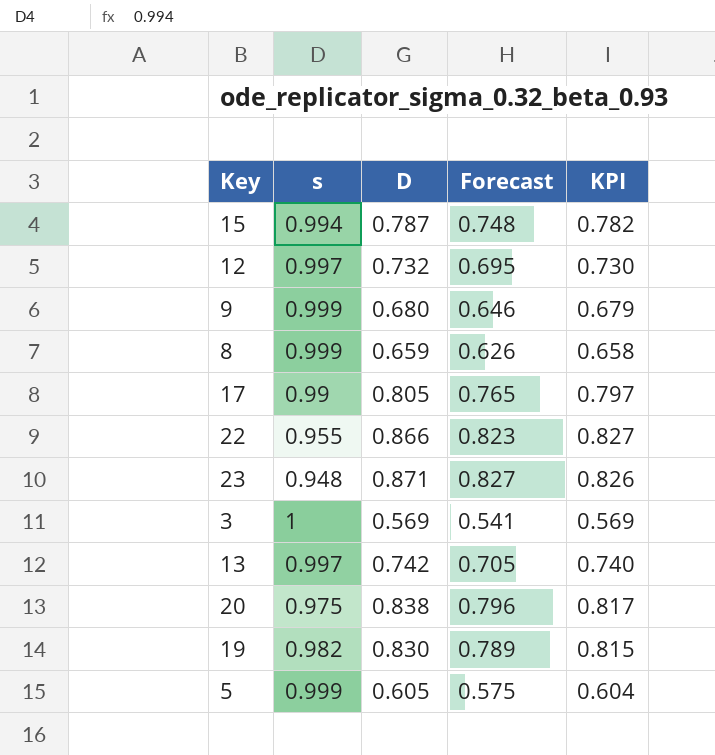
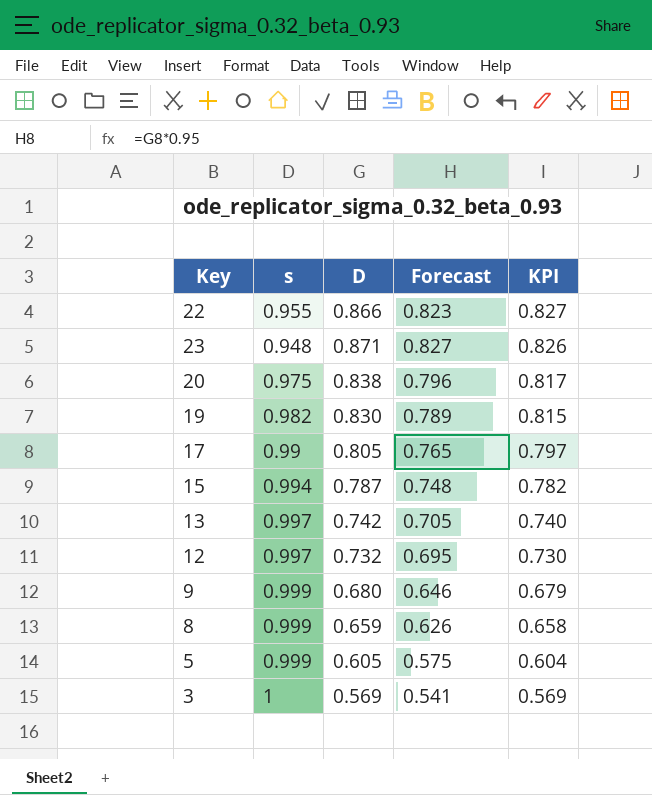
row order: none -> KPI descending

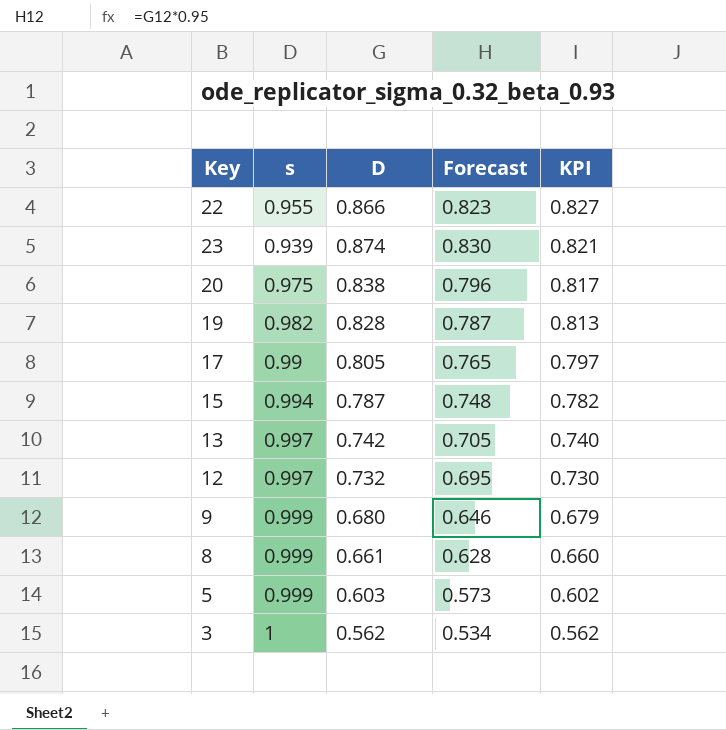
23 | s: 0.948 -> 0.939
23 | D: 0.871 -> 0.874
23 | Forecast: 0.827 -> 0.830
23 | KPI: 0.826 -> 0.821
19 | D: 0.830 -> 0.828
19 | Forecast: 0.789 -> 0.787
19 | KPI: 0.815 -> 0.813
8 | D: 0.659 -> 0.661
8 | Forecast: 0.626 -> 0.628
8 | KPI: 0.658 -> 0.660
5 | D: 0.605 -> 0.603
5 | Forecast: 0.575 -> 0.573
5 | KPI: 0.604 -> 0.602
3 | D: 0.569 -> 0.562
3 | Forecast: 0.541 -> 0.534
3 | KPI: 0.569 -> 0.562

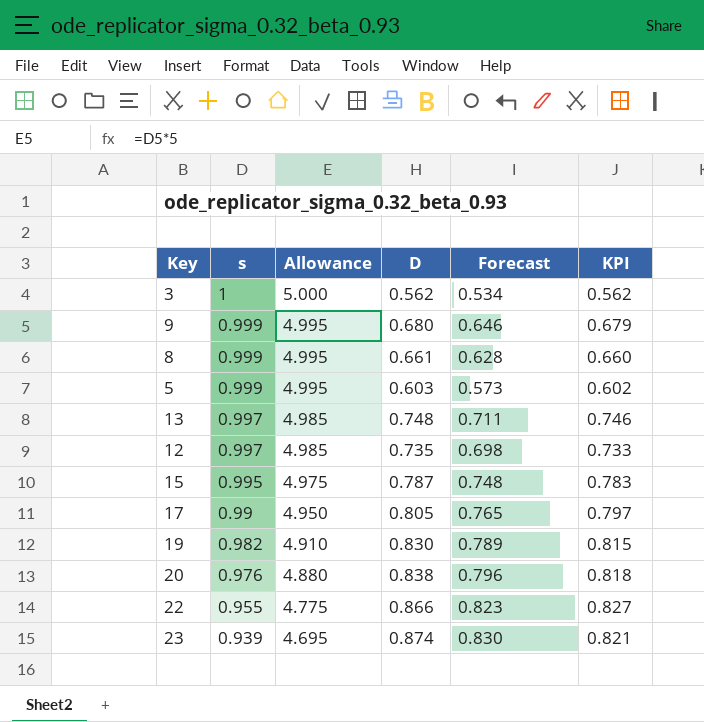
row order: KPI descending -> s descending
column Allowance | formula: none -> [s] * 5
13 | D: 0.742 -> 0.748
13 | Forecast: 0.705 -> 0.711
13 | KPI: 0.740 -> 0.746
12 | D: 0.732 -> 0.735
12 | Forecast: 0.695 -> 0.698
12 | KPI: 0.730 -> 0.733
15 | s: 0.994 -> 0.995
15 | KPI: 0.782 -> 0.783
19 | D: 0.828 -> 0.830
19 | Forecast: 0.787 -> 0.789
19 | KPI: 0.813 -> 0.815
20 | s: 0.975 -> 0.976
20 | KPI: 0.817 -> 0.818

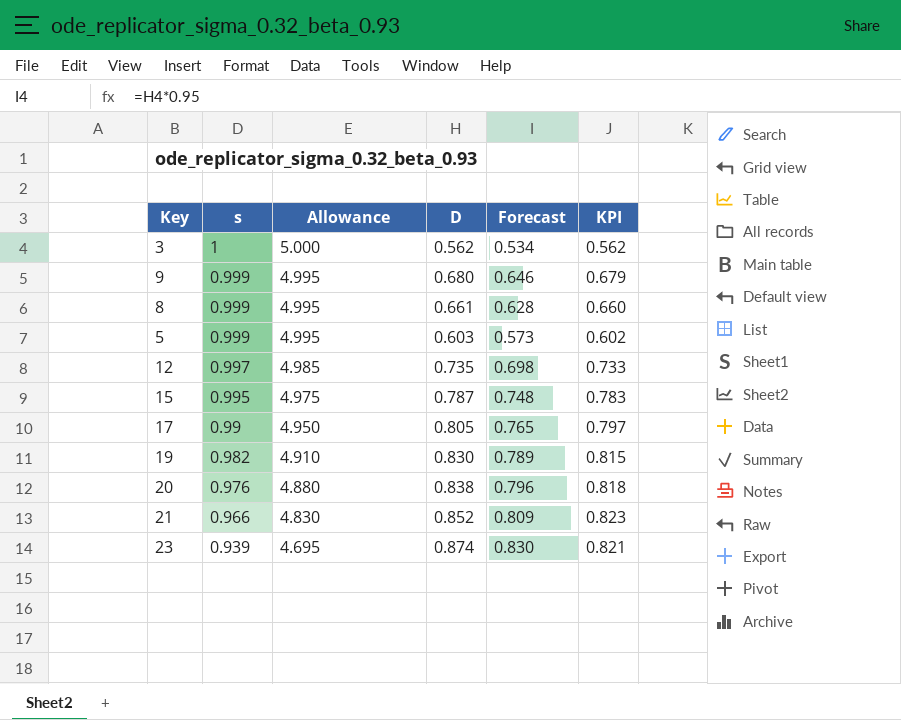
row 13: 0.997 | 4.985 | 0.748 | 0.711 | 0.746 -> none
row 22: 0.955 | 4.775 | 0.866 | 0.823 | 0.827 -> none
row 21: none -> 0.966 | 4.830 | 0.852 | 0.809 | 0.823

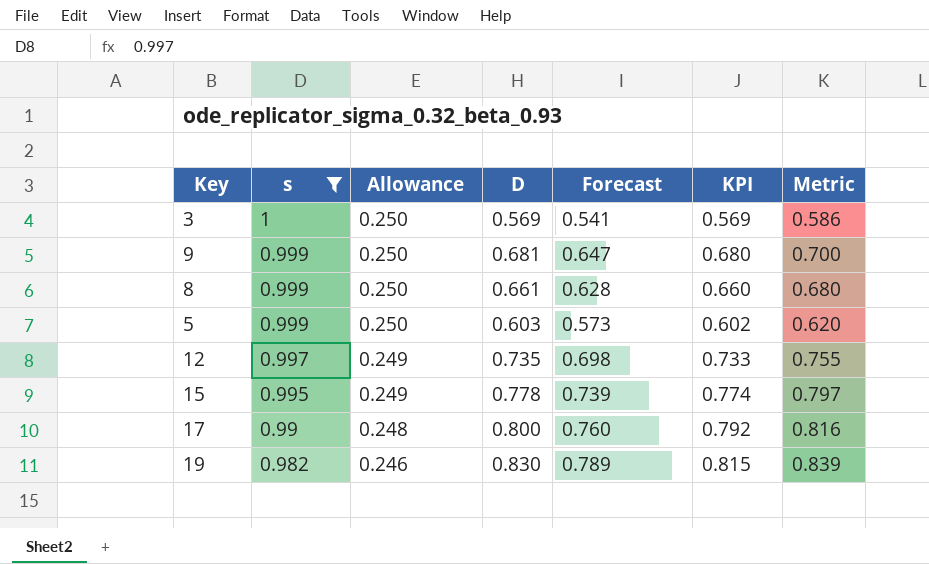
filter: none -> s >= 0.982
column Allowance | formula: [s] * 5 -> [s] * 0.25
column Metric | formula: none -> [KPI] * 1.03
3 | D: 0.562 -> 0.569
3 | Forecast: 0.534 -> 0.541
3 | KPI: 0.562 -> 0.569
9 | D: 0.680 -> 0.681
9 | Forecast: 0.646 -> 0.647
9 | KPI: 0.679 -> 0.680
15 | D: 0.787 -> 0.778
15 | Forecast: 0.748 -> 0.739
15 | KPI: 0.783 -> 0.774
17 | D: 0.805 -> 0.800
17 | Forecast: 0.765 -> 0.760
17 | KPI: 0.797 -> 0.792

